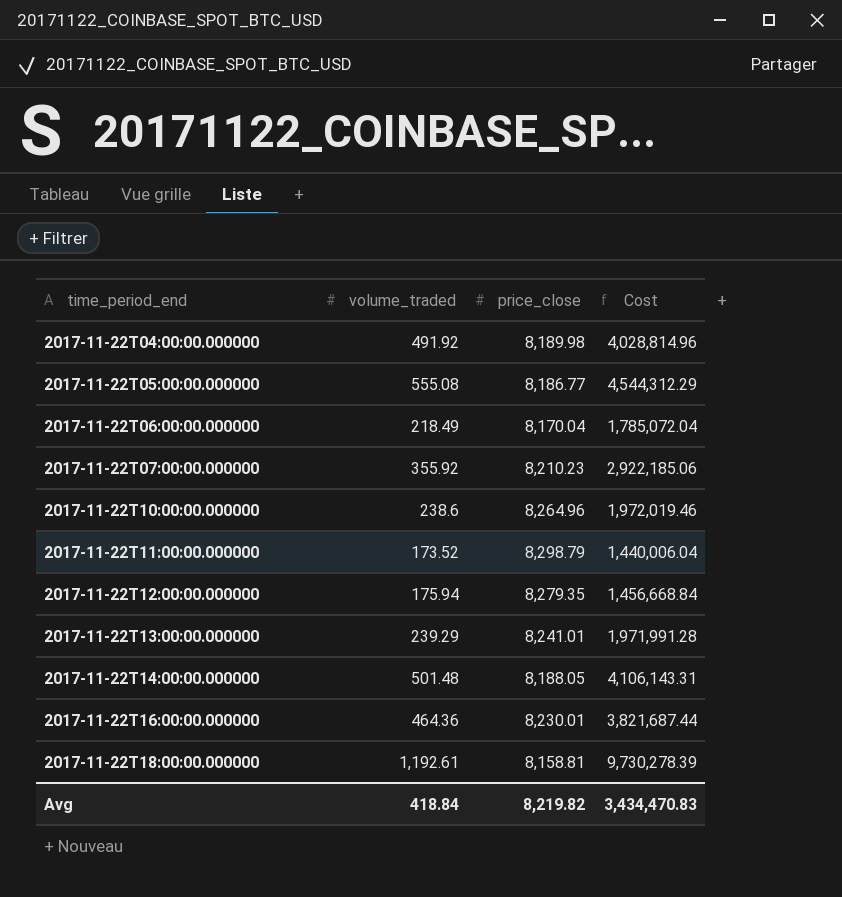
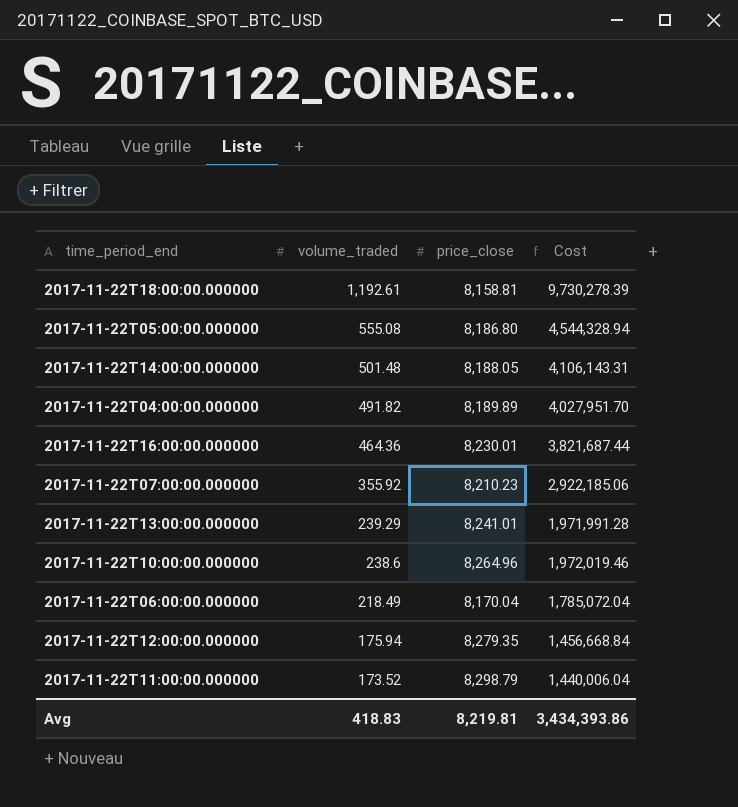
row order: time_period_end ascending -> volume_traded descending
2017-11-22T05:00:00.000000 | price_close: 8,186.77 -> 8,186.80
2017-11-22T05:00:00.000000 | Cost: 4,544,312.29 -> 4,544,328.94
2017-11-22T04:00:00.000000 | volume_traded: 491.92 -> 491.82
2017-11-22T04:00:00.000000 | price_close: 8,189.98 -> 8,189.89
2017-11-22T04:00:00.000000 | Cost: 4,028,814.96 -> 4,027,951.70
Avg | volume_traded: 418.84 -> 418.83
Avg | price_close: 8,219.82 -> 8,219.81
Avg | Cost: 3,434,470.83 -> 3,434,393.86

